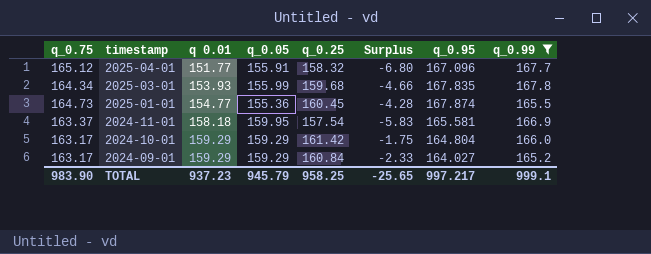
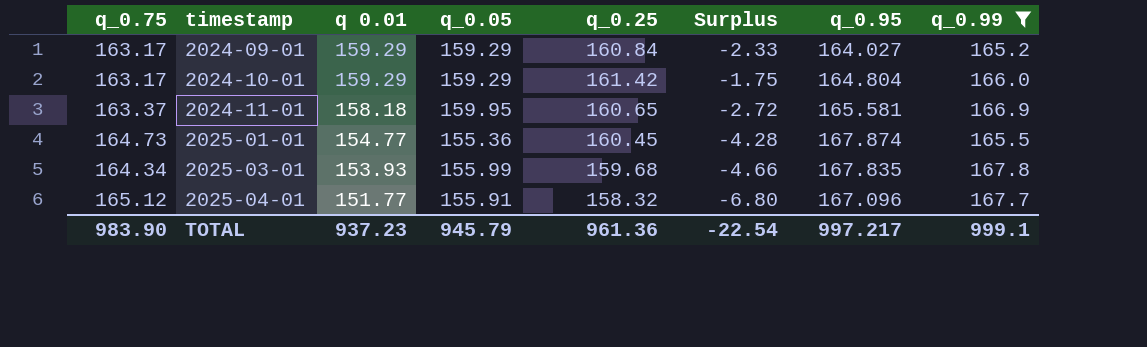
row order: timestamp descending -> timestamp ascending
2024-11-01 | q_0.25: 157.54 -> 160.65
2024-11-01 | Surplus: -5.83 -> -2.72
TOTAL | q_0.25: 958.25 -> 961.36
TOTAL | Surplus: -25.65 -> -22.54

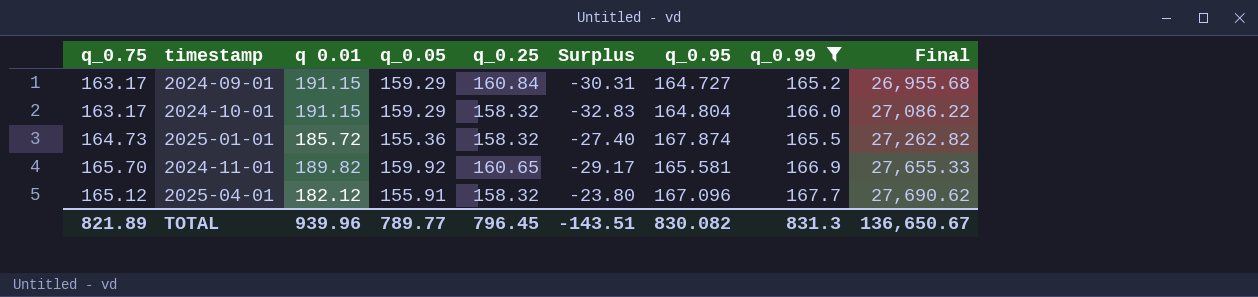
row order: timestamp ascending -> Final ascending
column Surplus | formula: [q_0.25] - [q_0.75] -> [q_0.25] - [q 0.01]
column Final | formula: none -> [q_0.75] * [q_0.99]
row 2025-03-01: 164.34 | 153.93 | 155.99 | 159.68 | -4.66 | 167.835 | 167.8 -> none
2024-09-01 | q 0.01: 159.29 -> 191.15
2024-09-01 | q_0.95: 164.027 -> 164.727
2024-10-01 | q 0.01: 159.29 -> 191.15
2024-10-01 | q_0.25: 161.42 -> 158.32
2025-01-01 | q 0.01: 154.77 -> 185.72
2025-01-01 | q_0.25: 160.45 -> 158.32
2024-11-01 | q_0.75: 163.37 -> 165.70
2024-11-01 | q 0.01: 158.18 -> 189.82
2024-11-01 | q_0.05: 159.95 -> 159.92
2025-04-01 | q 0.01: 151.77 -> 182.12
TOTAL | q_0.75: 983.90 -> 821.89
TOTAL | q 0.01: 937.23 -> 939.96
TOTAL | q_0.05: 945.79 -> 789.77
TOTAL | q_0.25: 961.36 -> 796.45
TOTAL | Surplus: -22.54 -> -143.51
TOTAL | q_0.95: 997.217 -> 830.082
TOTAL | q_0.99: 999.1 -> 831.3

